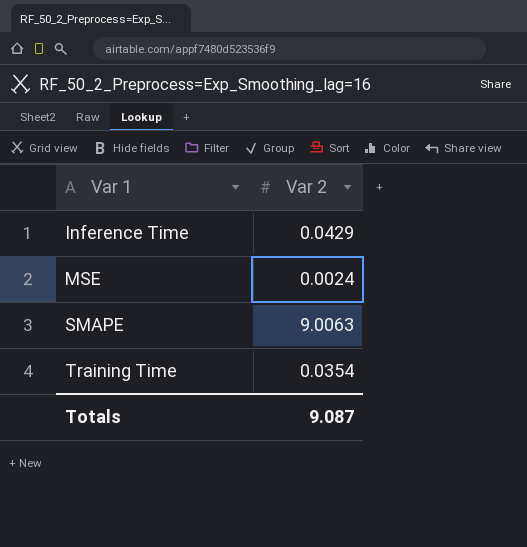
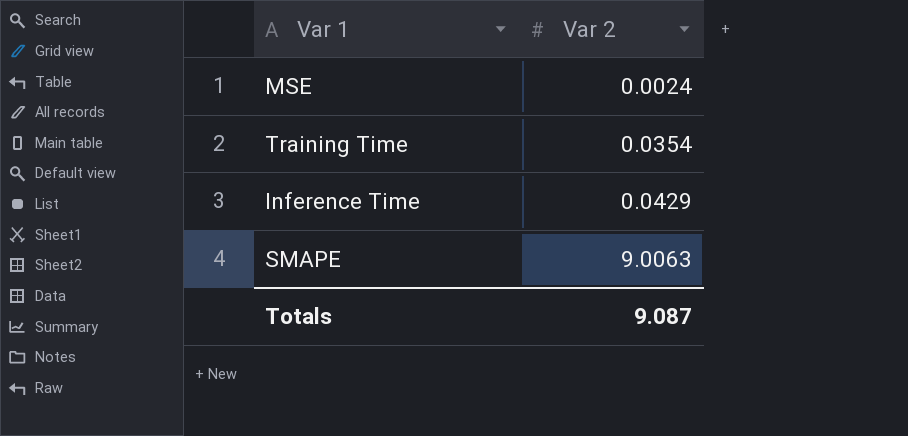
row order: Var 1 ascending -> Var 2 ascending

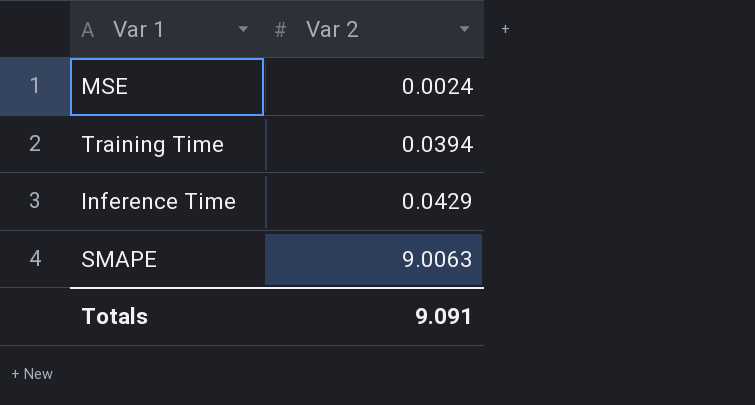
Training Time | Var 2: 0.0354 -> 0.0394
Totals | Var 2: 9.087 -> 9.091

